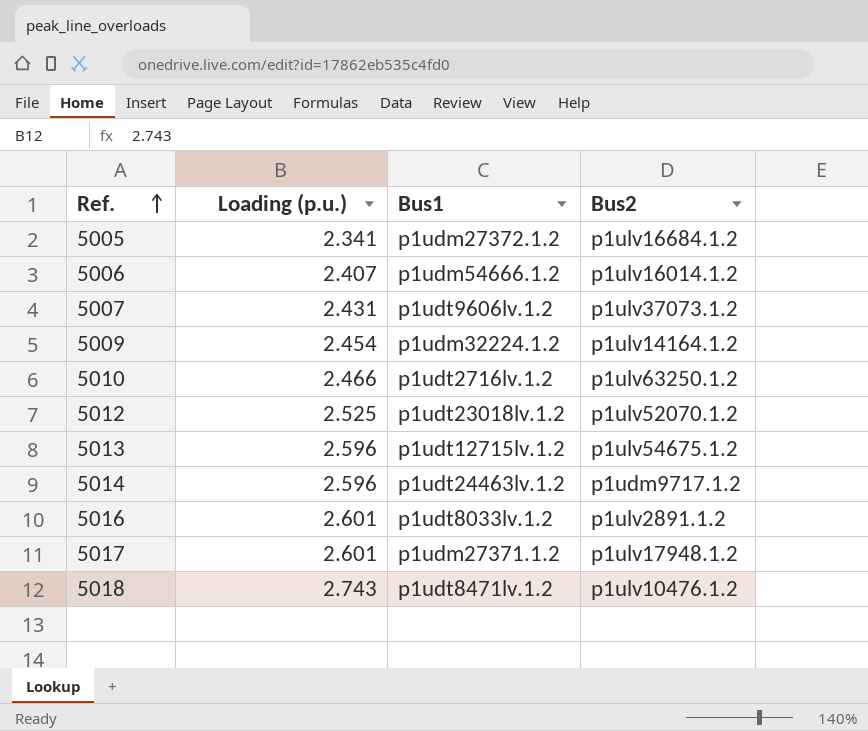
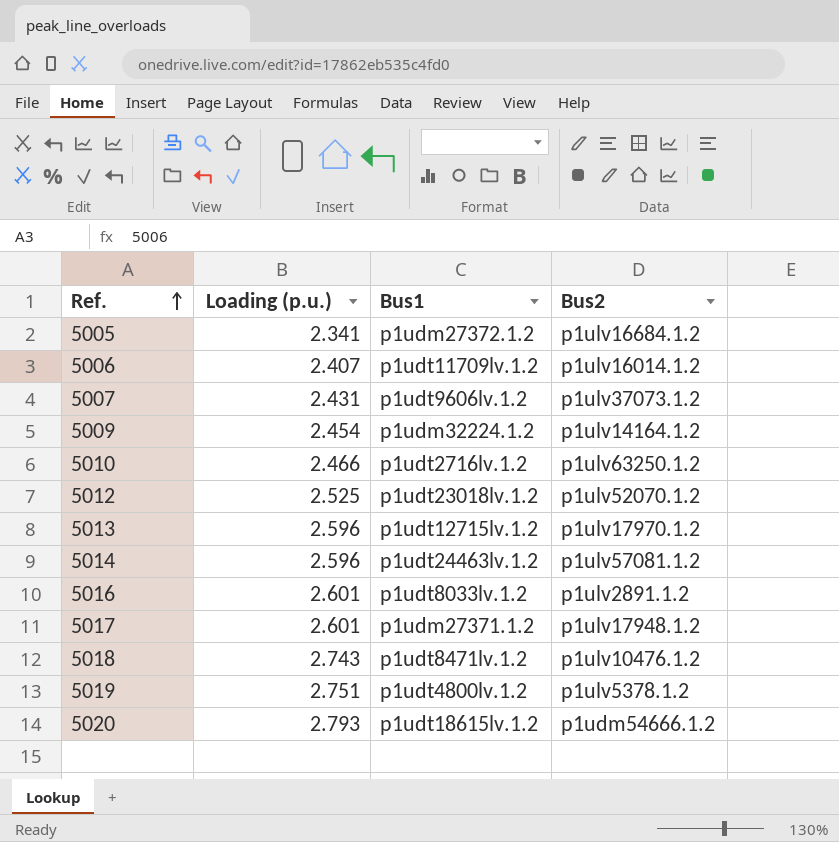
5006 | Bus1: p1udm54666.1.2 -> p1udt11709lv.1.2
5013 | Bus2: p1ulv54675.1.2 -> p1ulv17970.1.2
5014 | Bus2: p1udm9717.1.2 -> p1ulv57081.1.2
row 5019: none -> 2.751 | p1udt4800lv.1.2 | p1ulv5378.1.2
row 5020: none -> 2.793 | p1udt18615lv.1.2 | p1udm54666.1.2

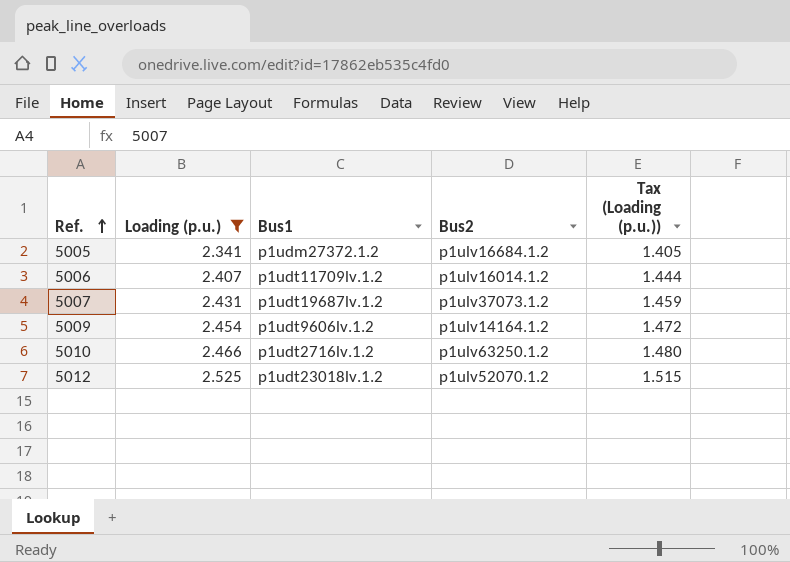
filter: none -> Loading (p.u.) <= 2.525
column Tax (Loading (p.u.)) | formula: none -> [Loading (p.u.)] * 0.6
5007 | Bus1: p1udt9606lv.1.2 -> p1udt19687lv.1.2
5009 | Bus1: p1udm32224.1.2 -> p1udt9606lv.1.2

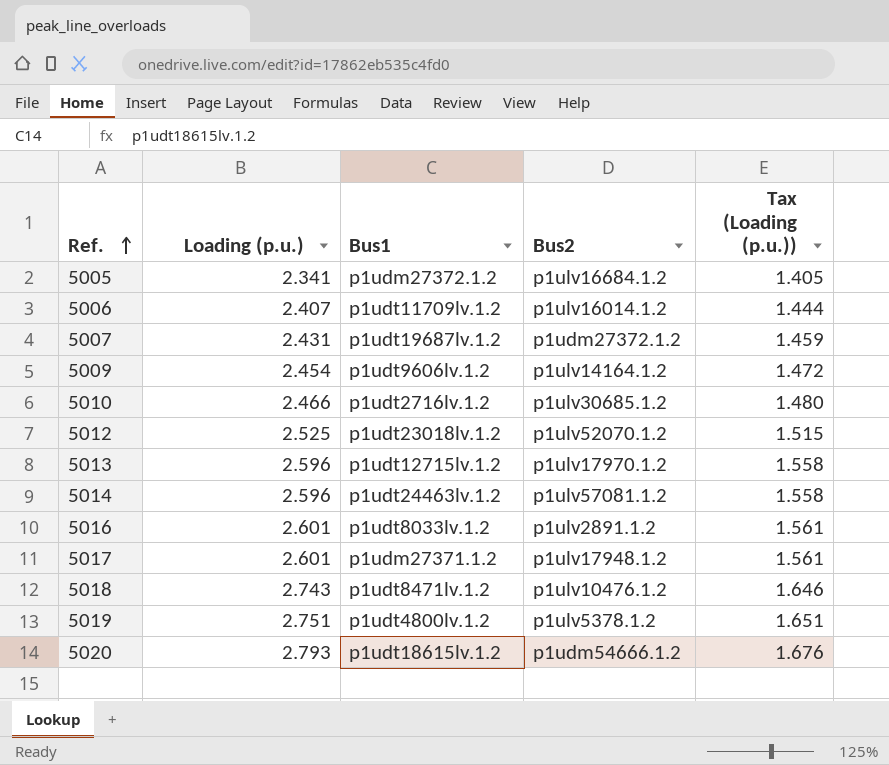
filter: Loading (p.u.) <= 2.525 -> none
5007 | Bus2: p1ulv37073.1.2 -> p1udm27372.1.2
5010 | Bus2: p1ulv63250.1.2 -> p1ulv30685.1.2

